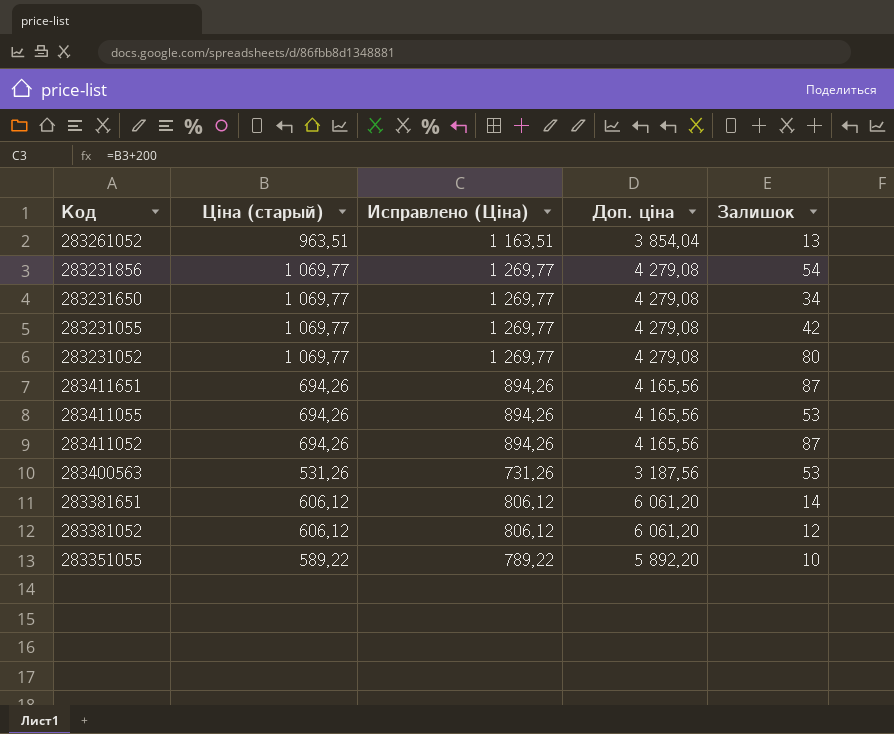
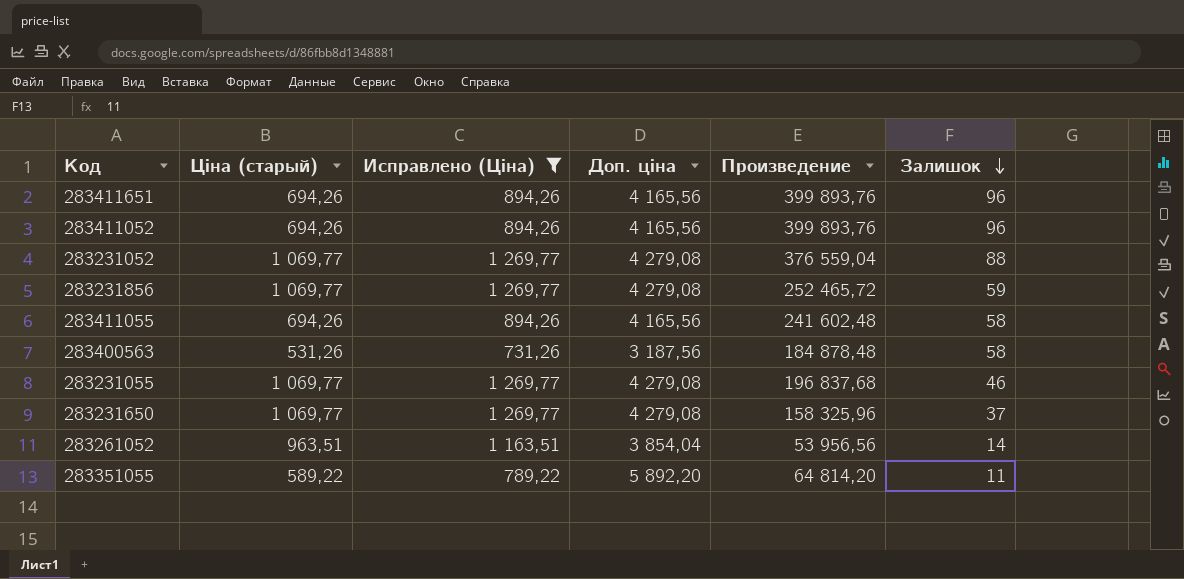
filter: none -> Исправлено (Ціна) != 806,12
row order: none -> Залишок descending
column Произведение | formula: none -> [Доп. ціна] * [Залишок]
283411651 | Залишок: 87 -> 96
283411052 | Залишок: 87 -> 96
283231052 | Залишок: 80 -> 88
283231856 | Залишок: 54 -> 59
283411055 | Залишок: 53 -> 58
283400563 | Залишок: 53 -> 58
283231055 | Залишок: 42 -> 46
283231650 | Залишок: 34 -> 37
283261052 | Залишок: 13 -> 14
283351055 | Залишок: 10 -> 11

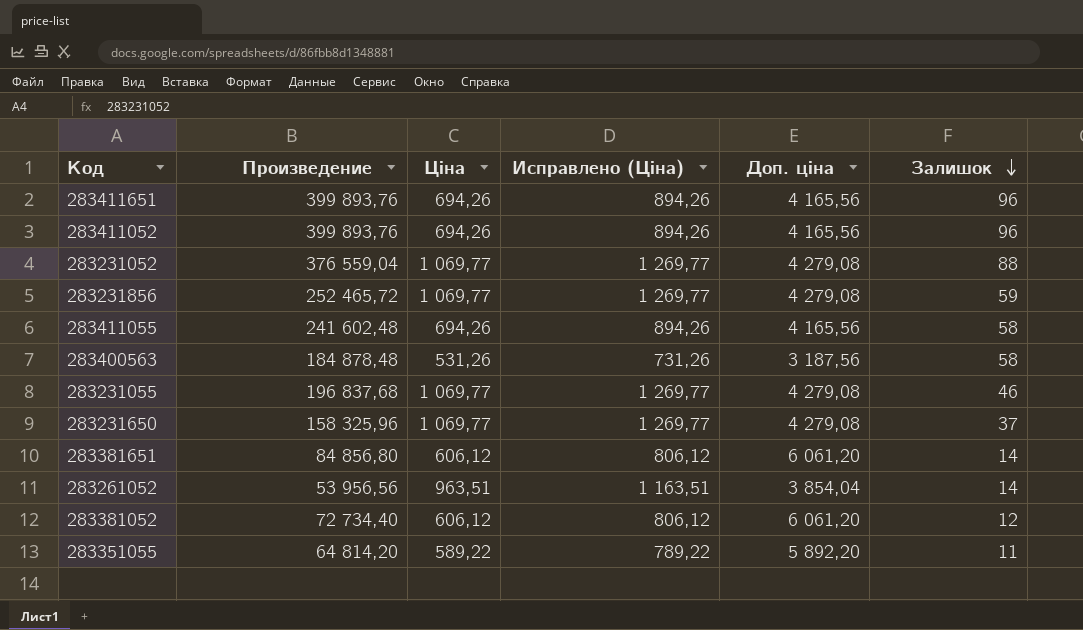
filter: Исправлено (Ціна) != 806,12 -> none
column Произведение | position: 5 -> 2
column name: Ціна (старый) -> Ціна

